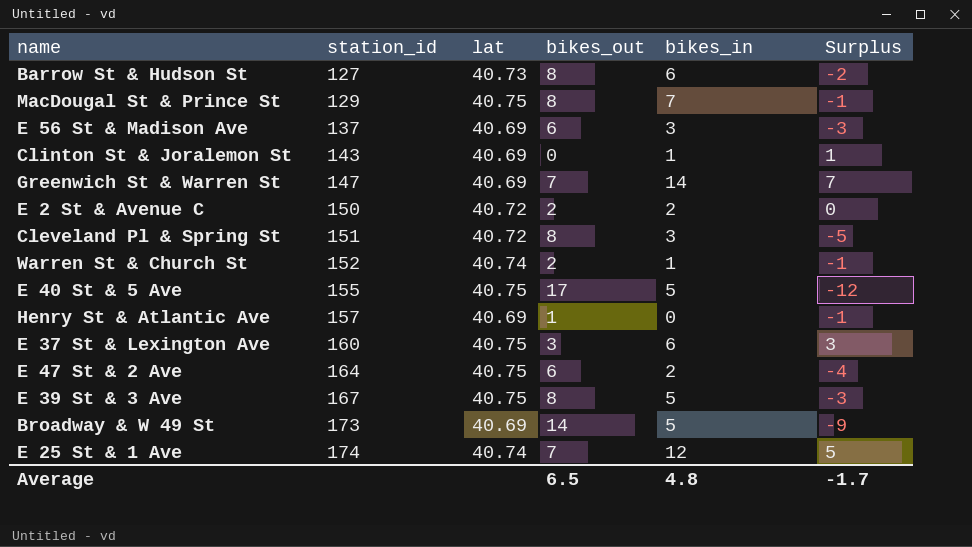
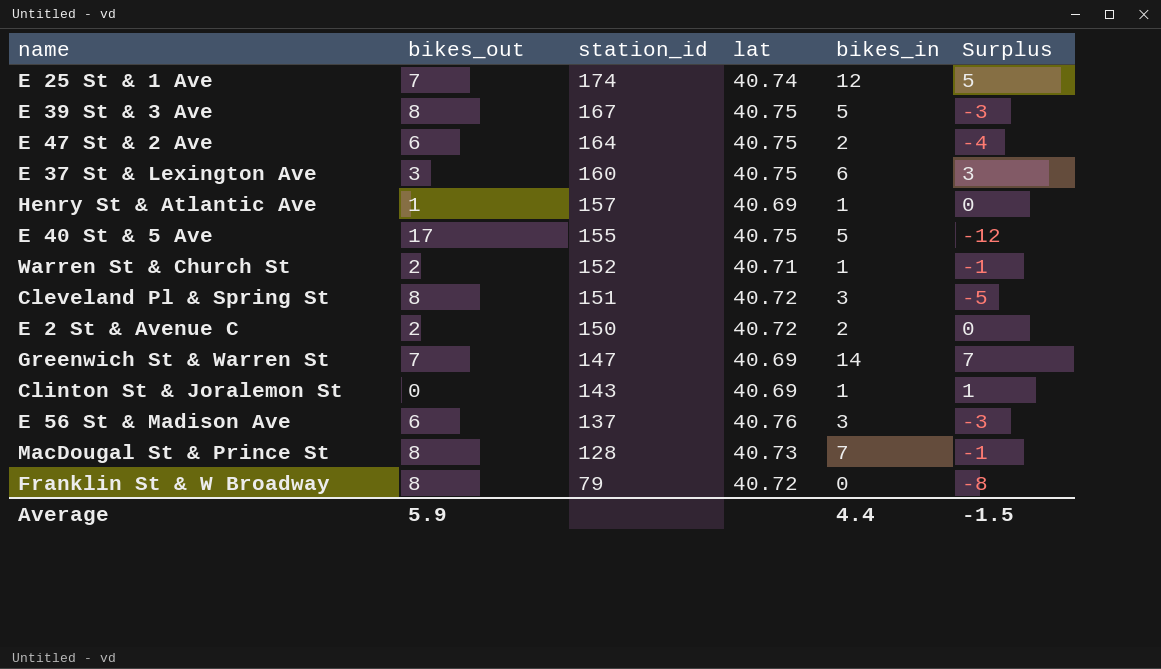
row order: station_id ascending -> station_id descending
column bikes_out | position: 4 -> 2
row Barrow St & Hudson St: 127 | 40.73 | 8 | 6 | -2 -> none
row Broadway & W 49 St: 173 | 40.69 | 14 | 5 | -9 -> none
Henry St & Atlantic Ave | bikes_in: 0 -> 1
Henry St & Atlantic Ave | Surplus: -1 -> 0
Warren St & Church St | lat: 40.74 -> 40.71
E 56 St & Madison Ave | lat: 40.69 -> 40.76
MacDougal St & Prince St | station_id: 129 -> 128
MacDougal St & Prince St | lat: 40.75 -> 40.73
row Franklin St & W Broadway: none -> 8 | 79 | 40.72 | 0 | -8
Average | bikes_out: 6.5 -> 5.9
Average | bikes_in: 4.8 -> 4.4
Average | Surplus: -1.7 -> -1.5

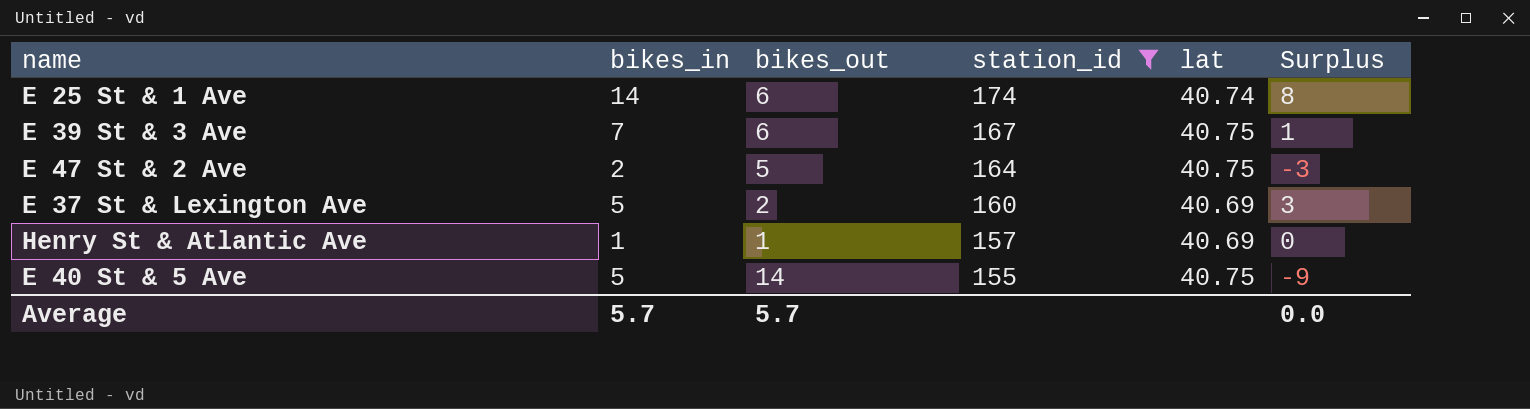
filter: none -> station_id >= 155
column bikes_in | position: 5 -> 2
E 25 St & 1 Ave | bikes_in: 12 -> 14
E 25 St & 1 Ave | bikes_out: 7 -> 6
E 25 St & 1 Ave | Surplus: 5 -> 8
E 39 St & 3 Ave | bikes_in: 5 -> 7
E 39 St & 3 Ave | bikes_out: 8 -> 6
E 39 St & 3 Ave | Surplus: -3 -> 1
E 47 St & 2 Ave | bikes_out: 6 -> 5
E 47 St & 2 Ave | Surplus: -4 -> -3
E 37 St & Lexington Ave | bikes_in: 6 -> 5
E 37 St & Lexington Ave | bikes_out: 3 -> 2
E 37 St & Lexington Ave | lat: 40.75 -> 40.69
E 40 St & 5 Ave | bikes_out: 17 -> 14
E 40 St & 5 Ave | Surplus: -12 -> -9
Average | bikes_in: 4.4 -> 5.7
Average | bikes_out: 5.9 -> 5.7
Average | Surplus: -1.5 -> 0.0

